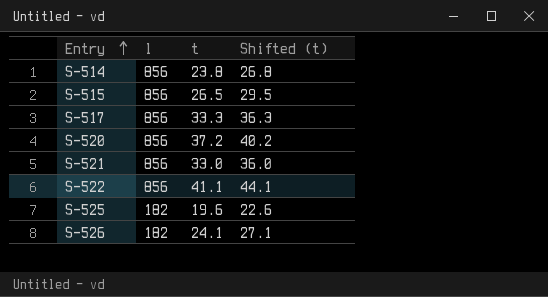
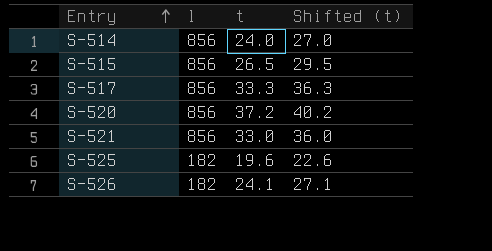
row S-522: 856 | 41.1 | 44.1 -> none
S-514 | t: 23.8 -> 24.0
S-514 | Shifted (t): 26.8 -> 27.0

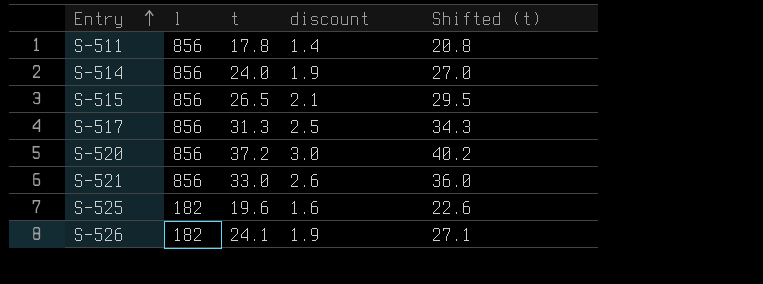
column discount | formula: none -> [t] * 0.08
row S-511: none -> 856 | 17.8 | 1.4 | 20.8
S-517 | t: 33.3 -> 31.3
S-517 | Shifted (t): 36.3 -> 34.3

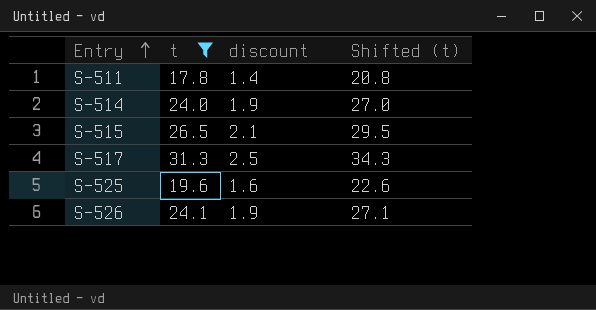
filter: none -> t <= 31.3
column l | position: 2 -> none

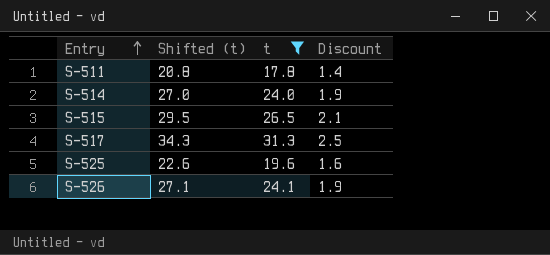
column Shifted (t) | position: 4 -> 2
column name: discount -> Discount

